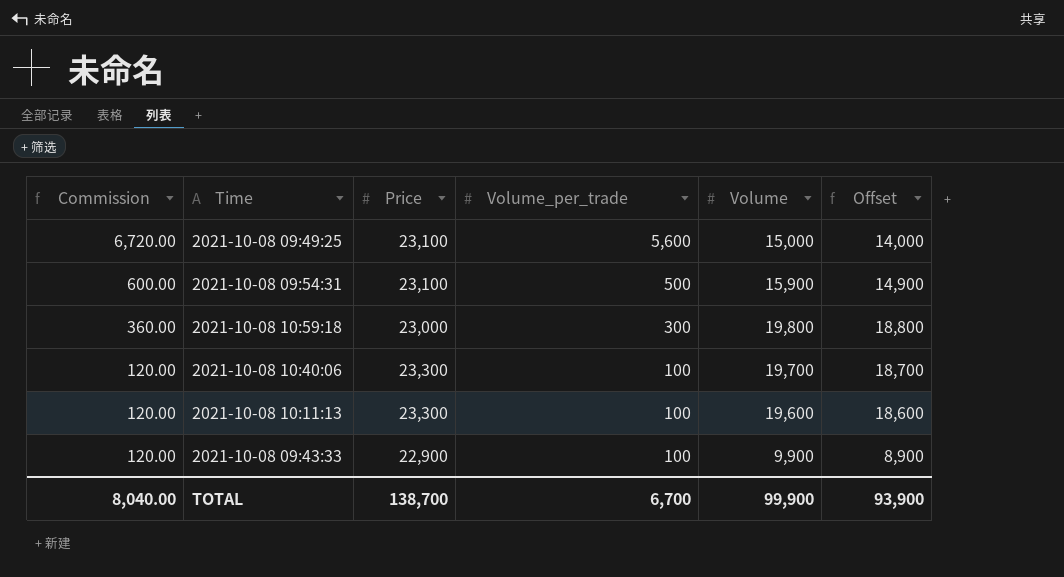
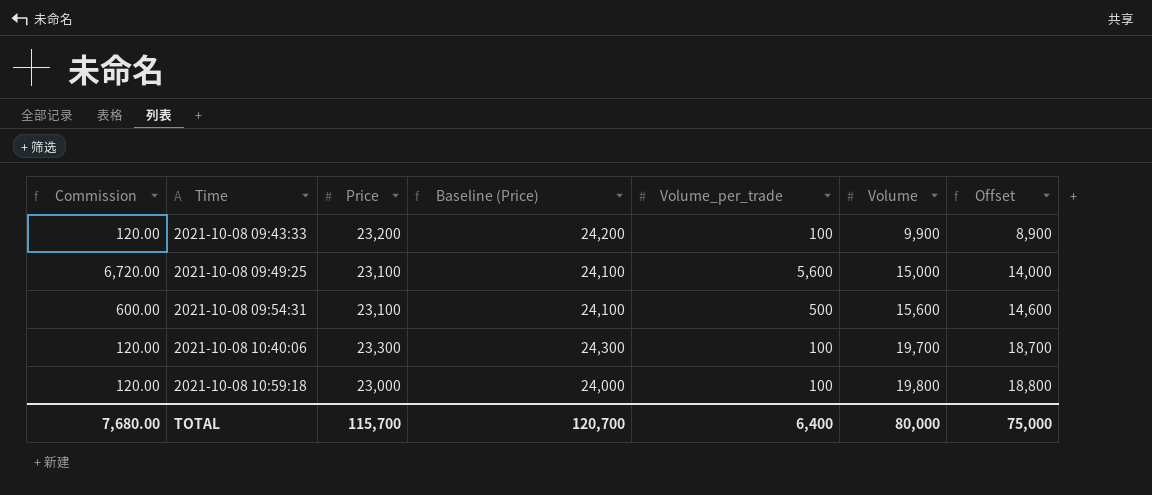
row order: Commission descending -> Time ascending
column Baseline (Price) | formula: none -> [Price] + 1000
row 2021-10-08 10:11:13: 120.00 | 23,300 | 100 | 19,600 | 18,600 -> none
2021-10-08 09:43:33 | Price: 22,900 -> 23,200
2021-10-08 09:54:31 | Volume: 15,900 -> 15,600
2021-10-08 09:54:31 | Offset: 14,900 -> 14,600
2021-10-08 10:59:18 | Commission: 360.00 -> 120.00
2021-10-08 10:59:18 | Volume_per_trade: 300 -> 100
TOTAL | Commission: 8,040.00 -> 7,680.00
TOTAL | Price: 138,700 -> 115,700
TOTAL | Volume_per_trade: 6,700 -> 6,400
TOTAL | Volume: 99,900 -> 80,000
TOTAL | Offset: 93,900 -> 75,000

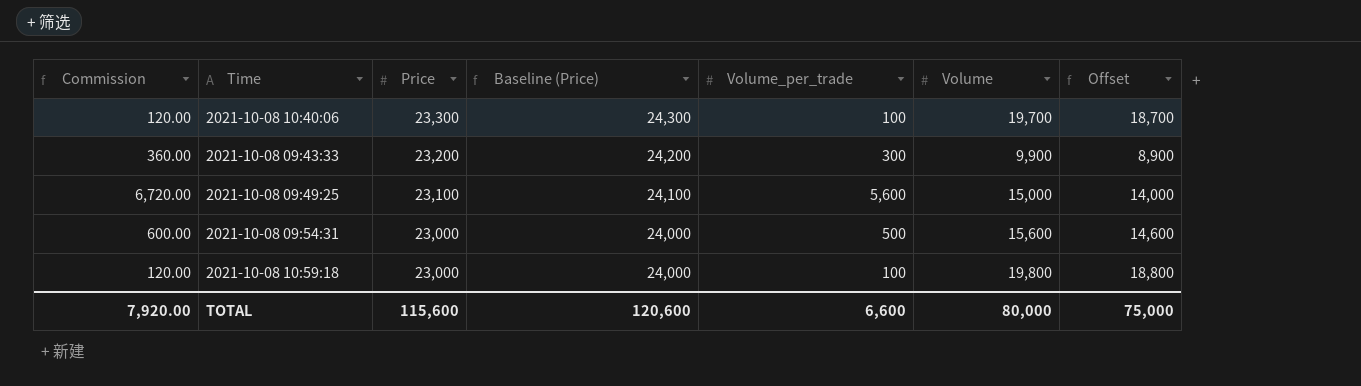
row order: Time ascending -> Price descending
2021-10-08 09:43:33 | Commission: 120.00 -> 360.00
2021-10-08 09:43:33 | Volume_per_trade: 100 -> 300
2021-10-08 09:54:31 | Price: 23,100 -> 23,000
2021-10-08 09:54:31 | Baseline (Price): 24,100 -> 24,000
TOTAL | Commission: 7,680.00 -> 7,920.00
TOTAL | Price: 115,700 -> 115,600
TOTAL | Baseline (Price): 120,700 -> 120,600
TOTAL | Volume_per_trade: 6,400 -> 6,600

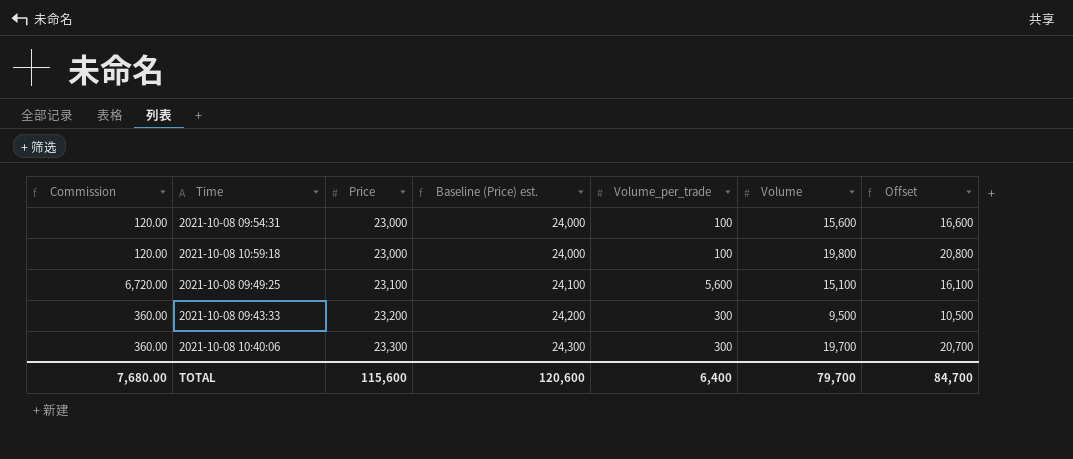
row order: Price descending -> Price ascending
column name: Baseline (Price) -> Baseline (Price) est.
column Offset | formula: [Volume] - 1000 -> [Volume] + 1000
2021-10-08 09:54:31 | Commission: 600.00 -> 120.00
2021-10-08 09:54:31 | Volume_per_trade: 500 -> 100
2021-10-08 09:49:25 | Volume: 15,000 -> 15,100
2021-10-08 09:43:33 | Volume: 9,900 -> 9,500
2021-10-08 10:40:06 | Commission: 120.00 -> 360.00
2021-10-08 10:40:06 | Volume_per_trade: 100 -> 300
TOTAL | Commission: 7,920.00 -> 7,680.00
TOTAL | Volume_per_trade: 6,600 -> 6,400
TOTAL | Volume: 80,000 -> 79,700
TOTAL | Offset: 75,000 -> 84,700

